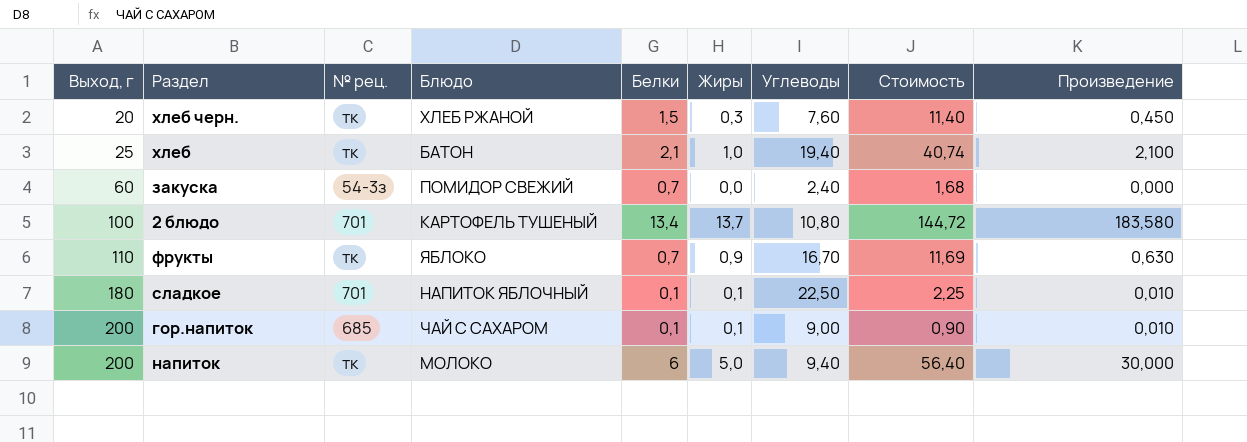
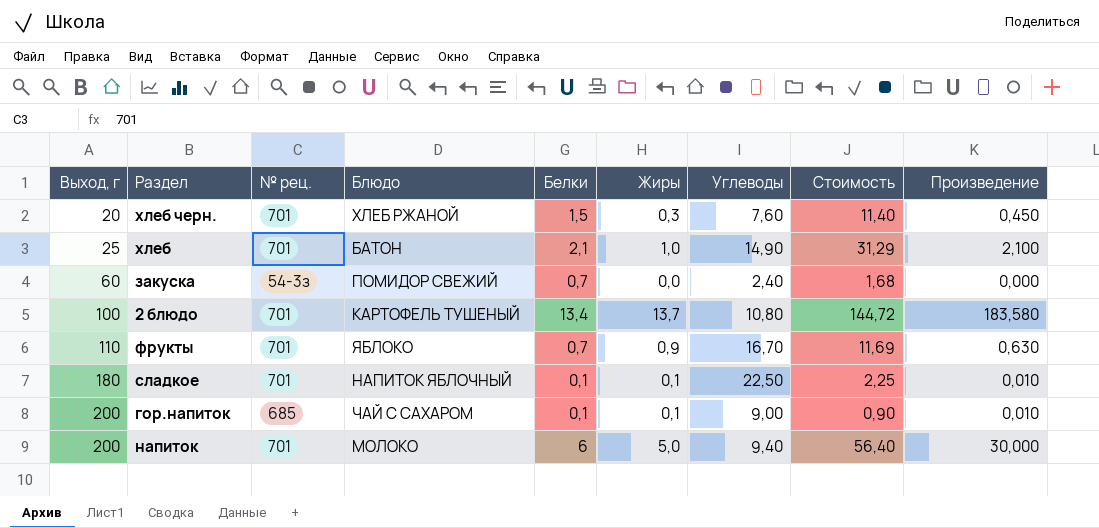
хлеб черн. | № рец.: тк -> 701
хлеб | № рец.: тк -> 701
хлеб | Углеводы: 19,40 -> 14,90
хлеб | Стоимость: 40,74 -> 31,29
фрукты | № рец.: тк -> 701
напиток | № рец.: тк -> 701

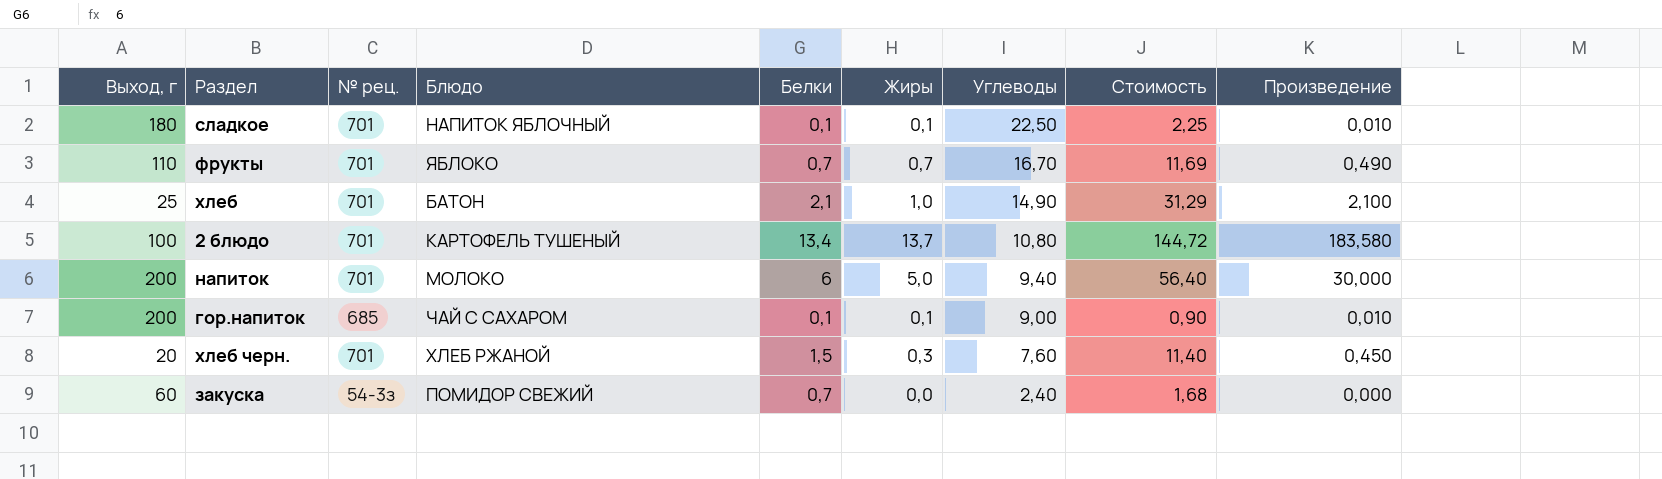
row order: Выход, г ascending -> Углеводы descending
фрукты | Жиры: 0,9 -> 0,7
фрукты | Произведение: 0,630 -> 0,490

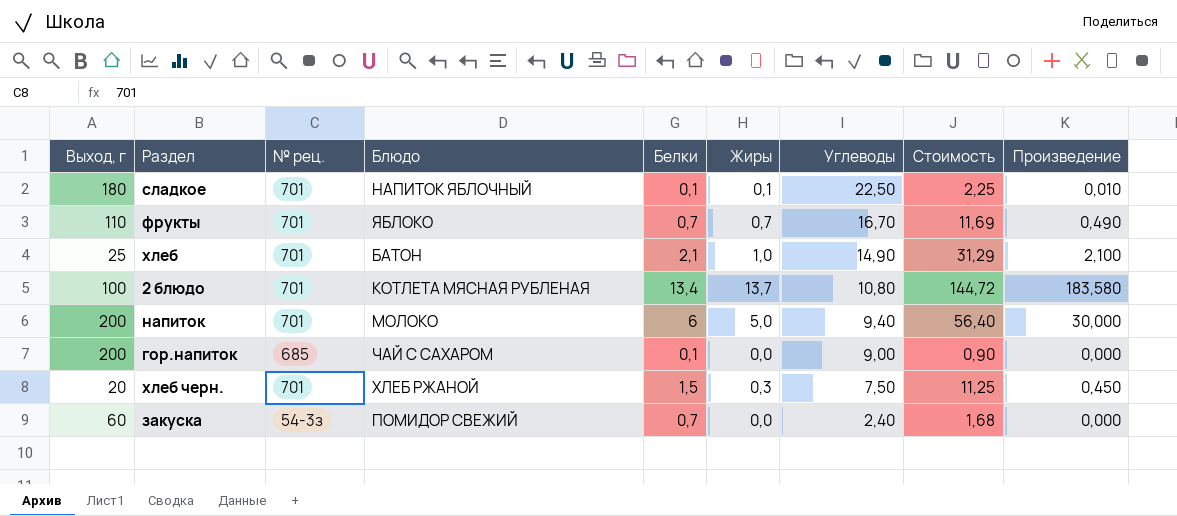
2 блюдо | Блюдо: КАРТОФЕЛЬ ТУШЕНЫЙ -> КОТЛЕТА МЯСНАЯ РУБЛЕНАЯ
гор.напиток | Жиры: 0,1 -> 0,0
гор.напиток | Произведение: 0,010 -> 0,000
хлеб черн. | Углеводы: 7,60 -> 7,50
хлеб черн. | Стоимость: 11,40 -> 11,25

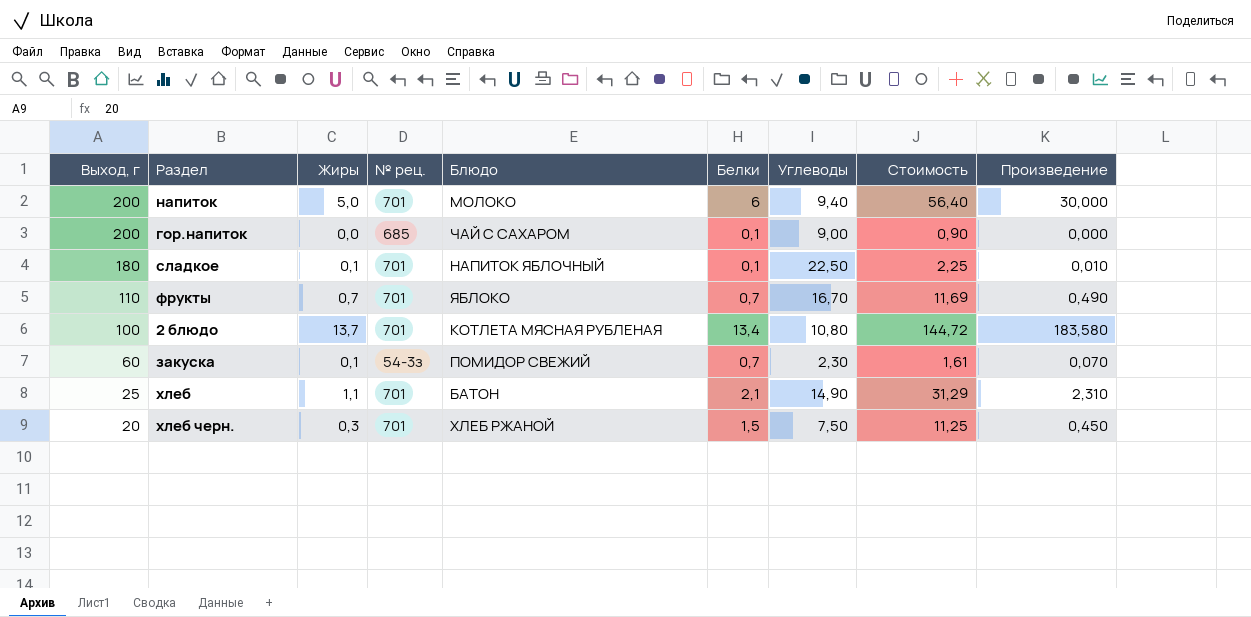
row order: Углеводы descending -> Выход, г descending
column Жиры | position: 6 -> 3
закуска | Жиры: 0,0 -> 0,1
закуска | Углеводы: 2,40 -> 2,30
закуска | Стоимость: 1,68 -> 1,61
закуска | Произведение: 0,000 -> 0,070
хлеб | Жиры: 1,0 -> 1,1
хлеб | Произведение: 2,100 -> 2,310

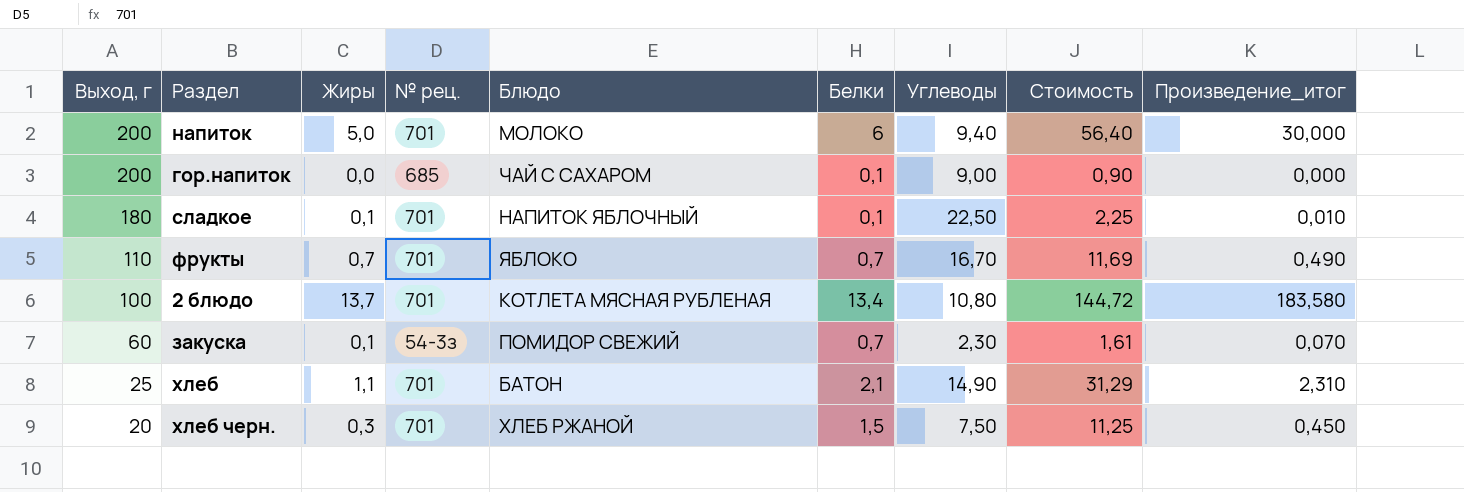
column name: Произведение -> Произведение_итог

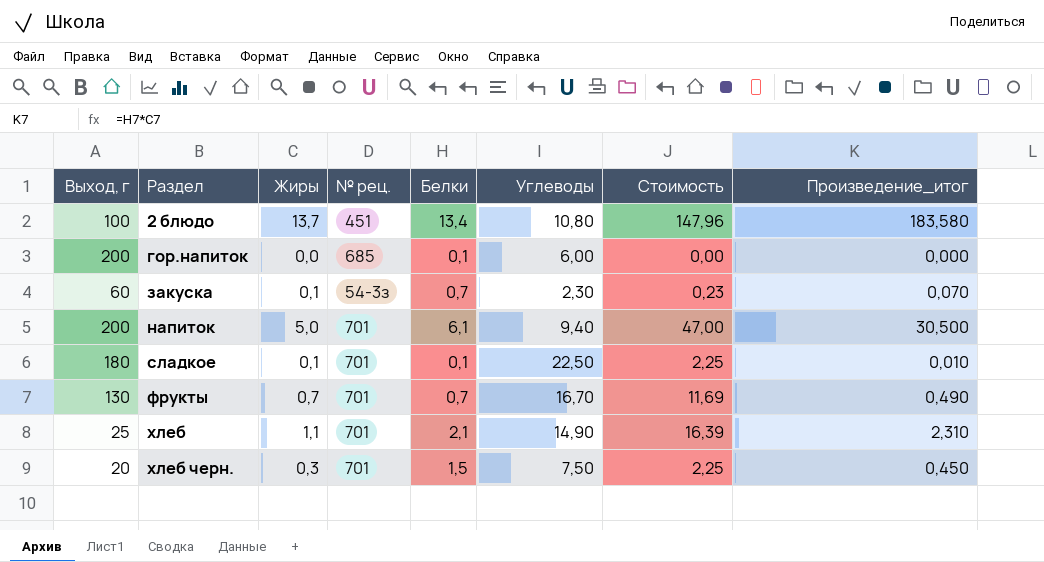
row order: Выход, г descending -> Раздел ascending
column Блюдо | position: 5 -> none
column Стоимость | formula: [Белки] * [Углеводы] -> [Жиры] * [Углеводы]
2 блюдо | № рец.: 701 -> 451
гор.напиток | Углеводы: 9,00 -> 6,00
напиток | Белки: 6 -> 6,1
напиток | Произведение_итог: 30,000 -> 30,500
фрукты | Выход, г: 110 -> 130

